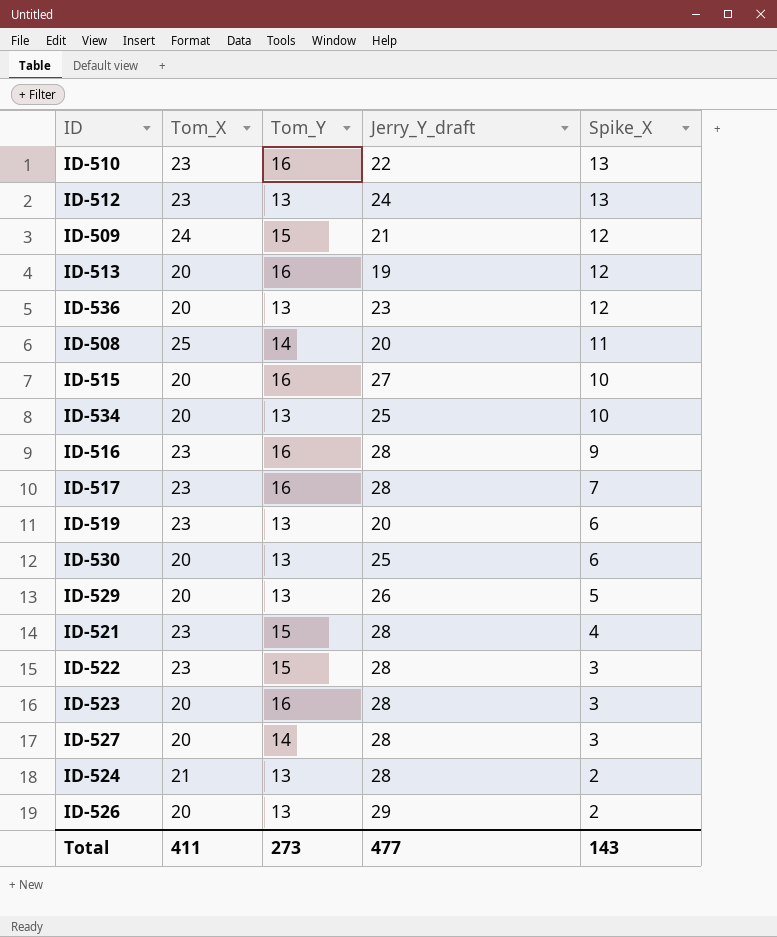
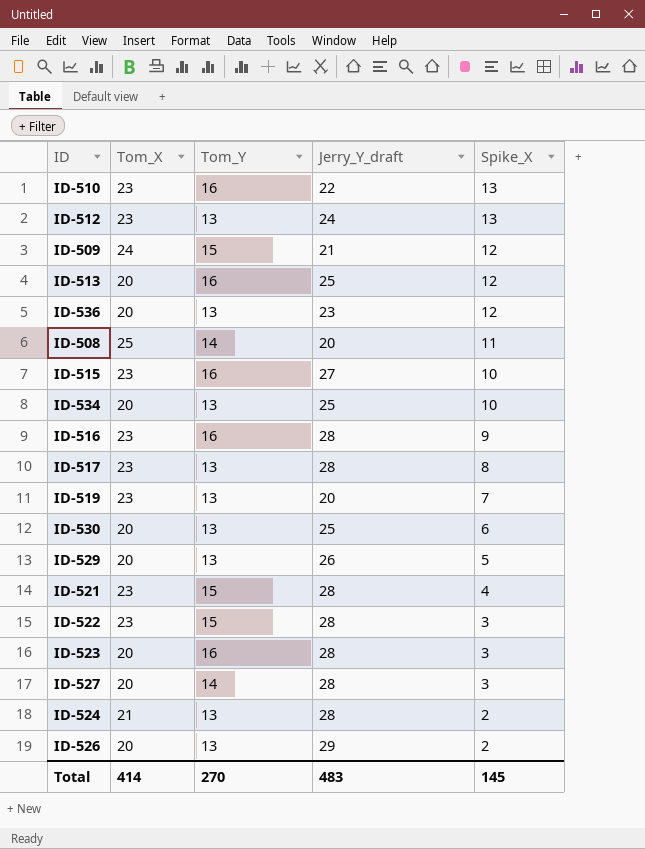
ID-513 | Jerry_Y_draft: 19 -> 25
ID-515 | Tom_X: 20 -> 23
ID-517 | Tom_Y: 16 -> 13
ID-517 | Spike_X: 7 -> 8
ID-519 | Spike_X: 6 -> 7
Total | Tom_X: 411 -> 414
Total | Tom_Y: 273 -> 270
Total | Jerry_Y_draft: 477 -> 483
Total | Spike_X: 143 -> 145

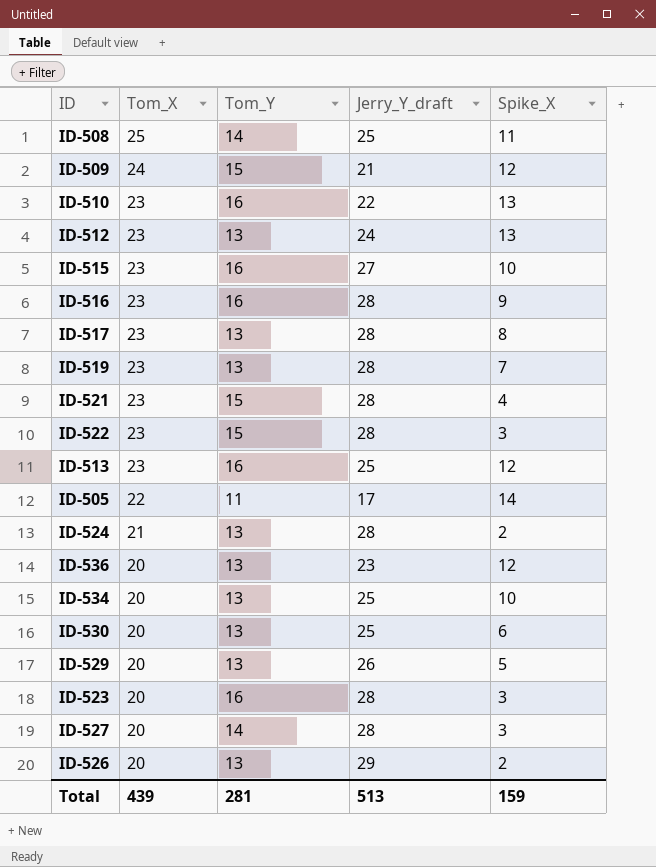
row order: Spike_X descending -> Tom_X descending
ID-508 | Jerry_Y_draft: 20 -> 25
ID-519 | Jerry_Y_draft: 20 -> 28
ID-513 | Tom_X: 20 -> 23
row ID-505: none -> 22 | 11 | 17 | 14
Total | Tom_X: 414 -> 439
Total | Tom_Y: 270 -> 281
Total | Jerry_Y_draft: 483 -> 513
Total | Spike_X: 145 -> 159

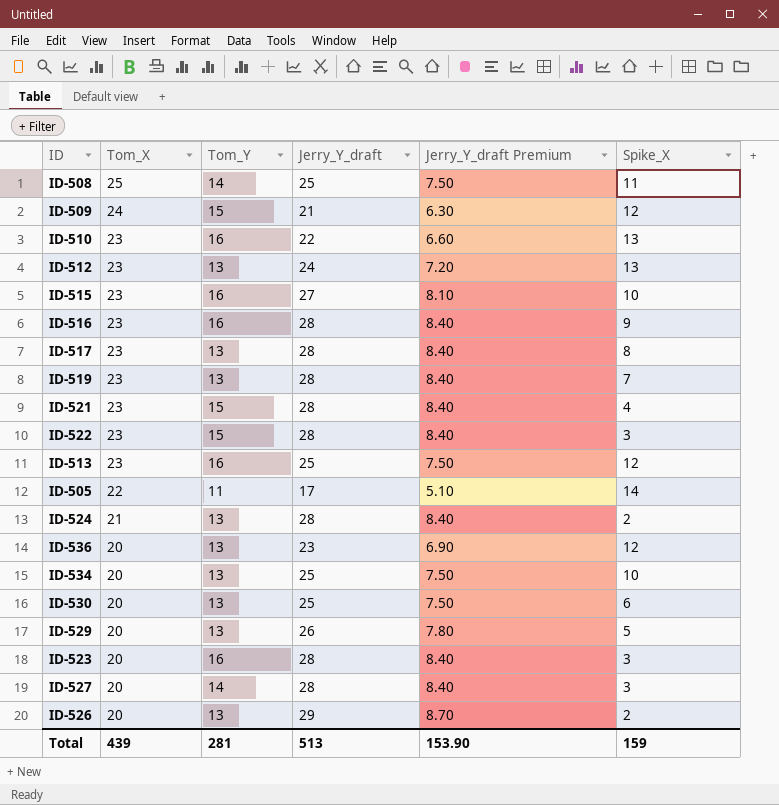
column Jerry_Y_draft Premium | formula: none -> [Jerry_Y_draft] * 0.3

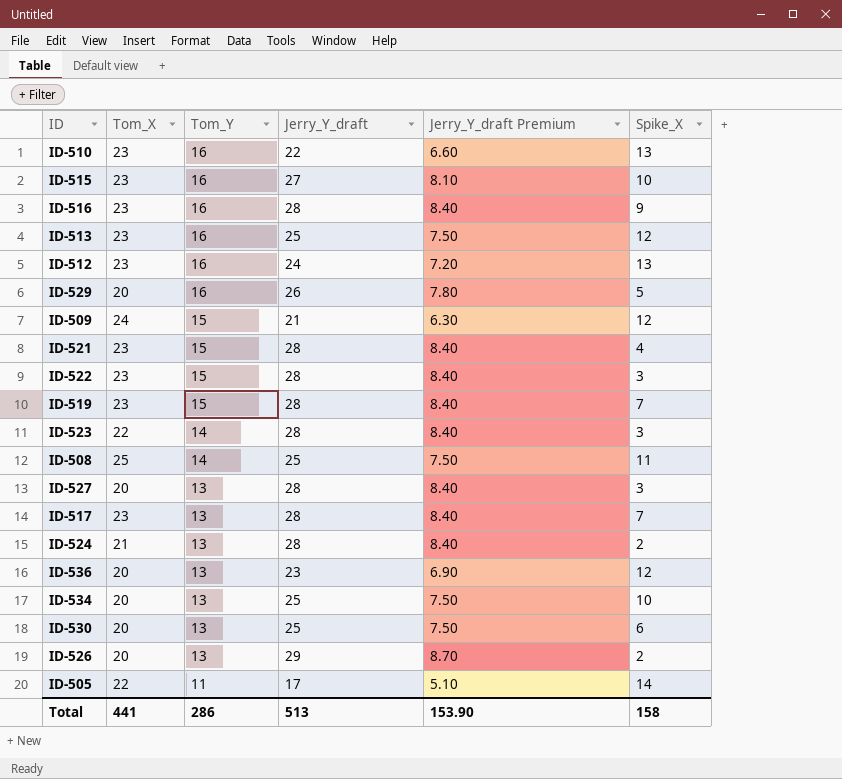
row order: Tom_X descending -> Tom_Y descending
ID-512 | Tom_Y: 13 -> 16
ID-529 | Tom_Y: 13 -> 16
ID-519 | Tom_Y: 13 -> 15
ID-523 | Tom_X: 20 -> 22
ID-523 | Tom_Y: 16 -> 14
ID-527 | Tom_Y: 14 -> 13
ID-517 | Spike_X: 8 -> 7
Total | Tom_X: 439 -> 441
Total | Tom_Y: 281 -> 286
Total | Spike_X: 159 -> 158

